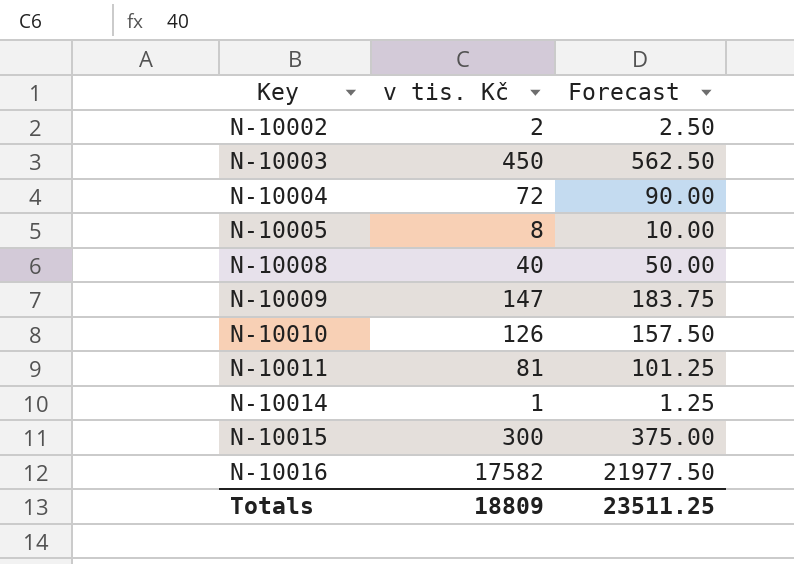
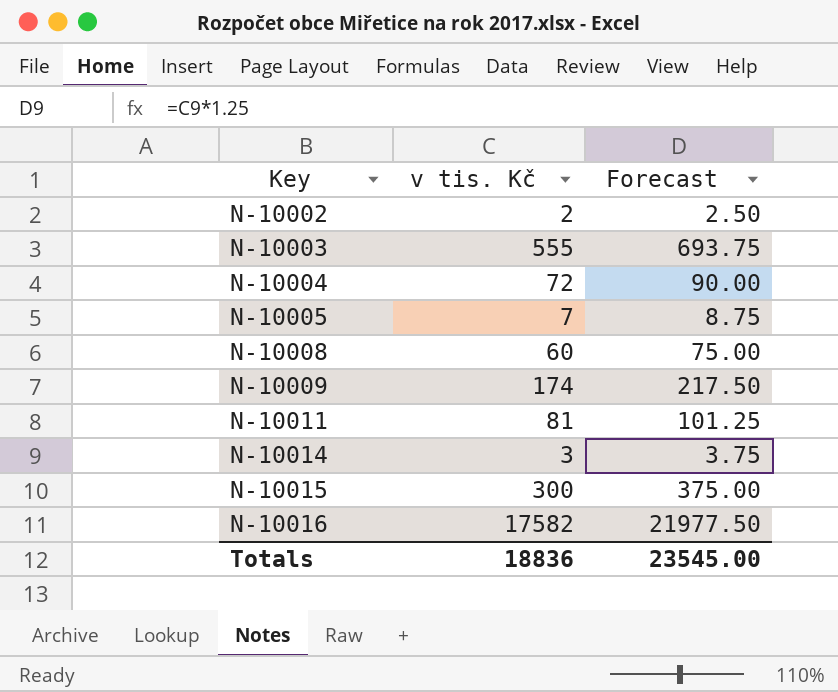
row N-10010: 126 | 157.50 -> none
N-10003 | v tis. Kč: 450 -> 555
N-10003 | Forecast: 562.50 -> 693.75
N-10005 | v tis. Kč: 8 -> 7
N-10005 | Forecast: 10.00 -> 8.75
N-10008 | v tis. Kč: 40 -> 60
N-10008 | Forecast: 50.00 -> 75.00
N-10009 | v tis. Kč: 147 -> 174
N-10009 | Forecast: 183.75 -> 217.50
N-10014 | v tis. Kč: 1 -> 3
N-10014 | Forecast: 1.25 -> 3.75
Totals | v tis. Kč: 18809 -> 18836
Totals | Forecast: 23511.25 -> 23545.00

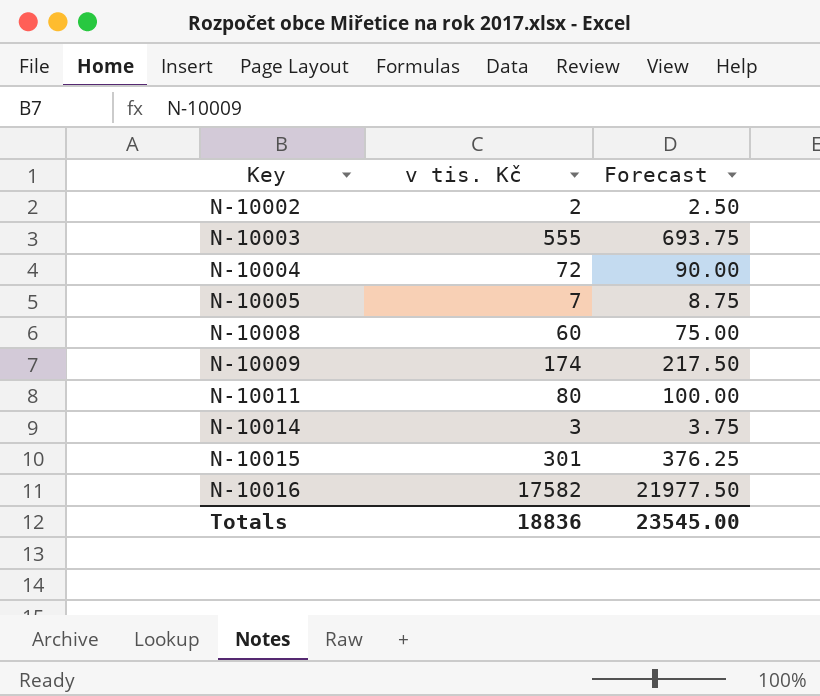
N-10011 | v tis. Kč: 81 -> 80
N-10011 | Forecast: 101.25 -> 100.00
N-10015 | v tis. Kč: 300 -> 301
N-10015 | Forecast: 375.00 -> 376.25

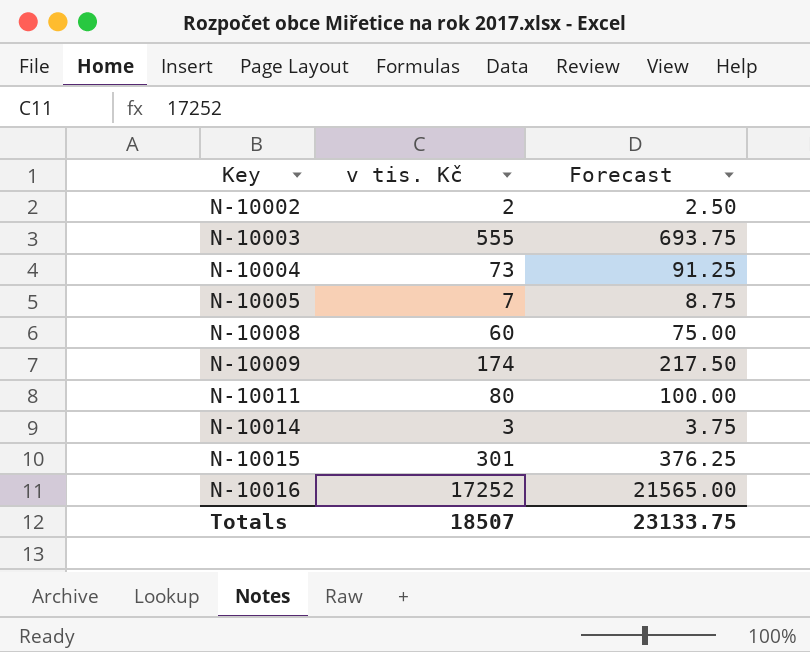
N-10004 | v tis. Kč: 72 -> 73
N-10004 | Forecast: 90.00 -> 91.25
N-10016 | v tis. Kč: 17582 -> 17252
N-10016 | Forecast: 21977.50 -> 21565.00
Totals | v tis. Kč: 18836 -> 18507
Totals | Forecast: 23545.00 -> 23133.75

